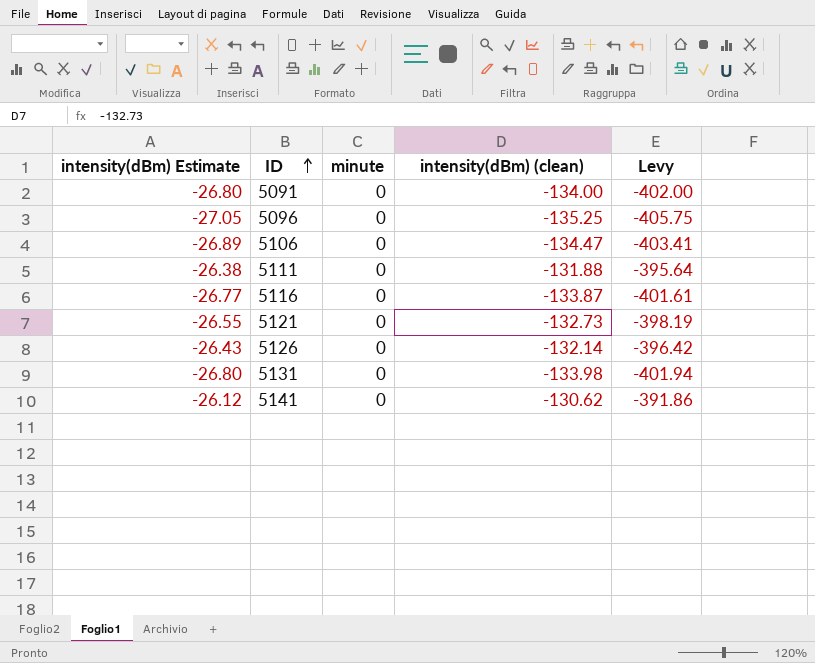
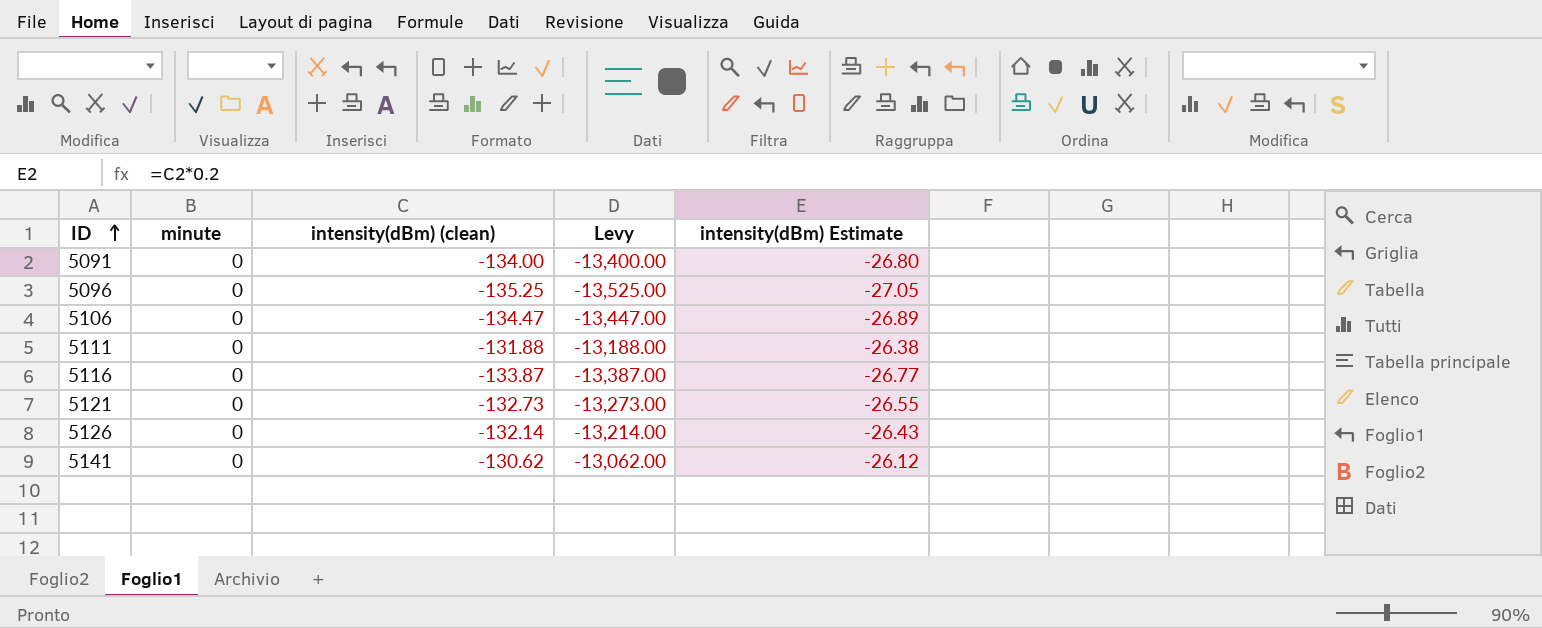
column Levy | formula: [intensity(dBm) (clean)] * 3 -> [intensity(dBm) (clean)] * 100
column intensity(dBm) Estimate | position: 1 -> 5
row 5131: -26.80 | 0 | -133.98 | -401.94 -> none

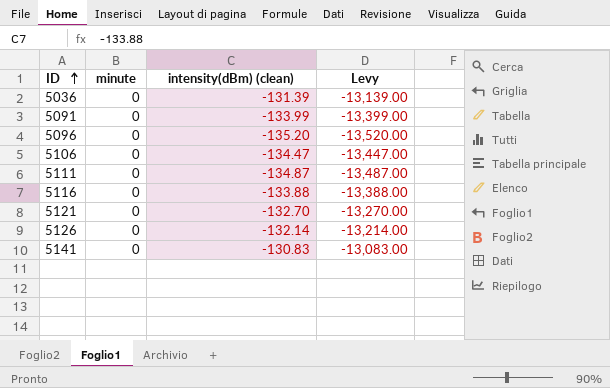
column intensity(dBm) Estimate | formula: [intensity(dBm) (clean)] * 0.2 -> none
row 5036: none -> 0 | -131.39 | -13,139.00
5091 | intensity(dBm) (clean): -134.00 -> -133.99
5091 | Levy: -13,400.00 -> -13,399.00
5096 | intensity(dBm) (clean): -135.25 -> -135.20
5096 | Levy: -13,525.00 -> -13,520.00
5111 | intensity(dBm) (clean): -131.88 -> -134.87
5111 | Levy: -13,188.00 -> -13,487.00
5116 | intensity(dBm) (clean): -133.87 -> -133.88
5116 | Levy: -13,387.00 -> -13,388.00
5121 | intensity(dBm) (clean): -132.73 -> -132.70
5121 | Levy: -13,273.00 -> -13,270.00
5141 | intensity(dBm) (clean): -130.62 -> -130.83
5141 | Levy: -13,062.00 -> -13,083.00

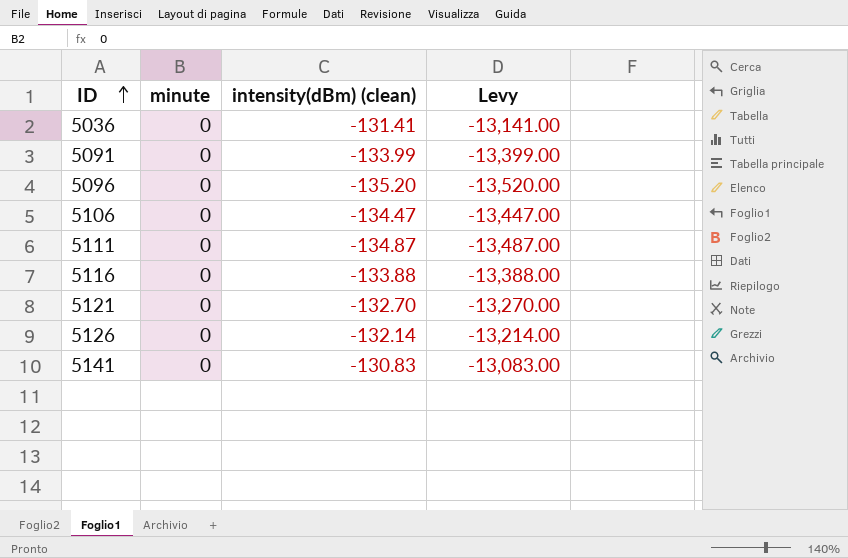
5036 | intensity(dBm) (clean): -131.39 -> -131.41
5036 | Levy: -13,139.00 -> -13,141.00

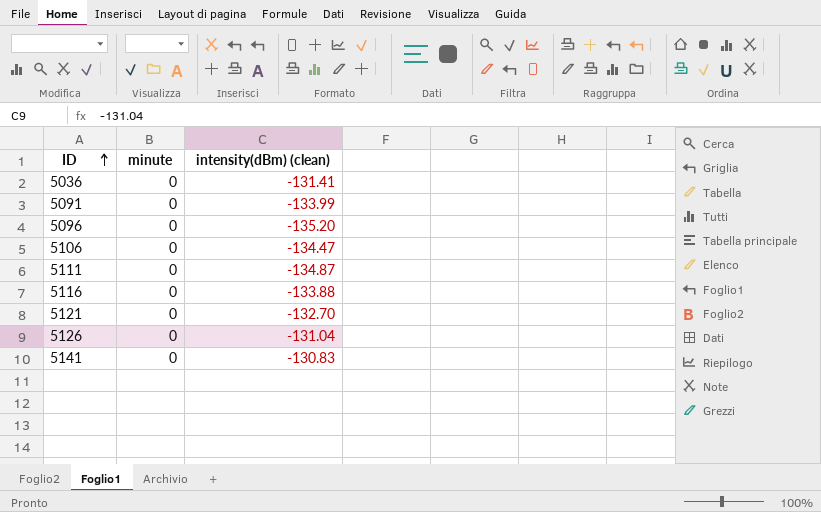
column Levy | formula: [intensity(dBm) (clean)] * 100 -> none
5126 | intensity(dBm) (clean): -132.14 -> -131.04

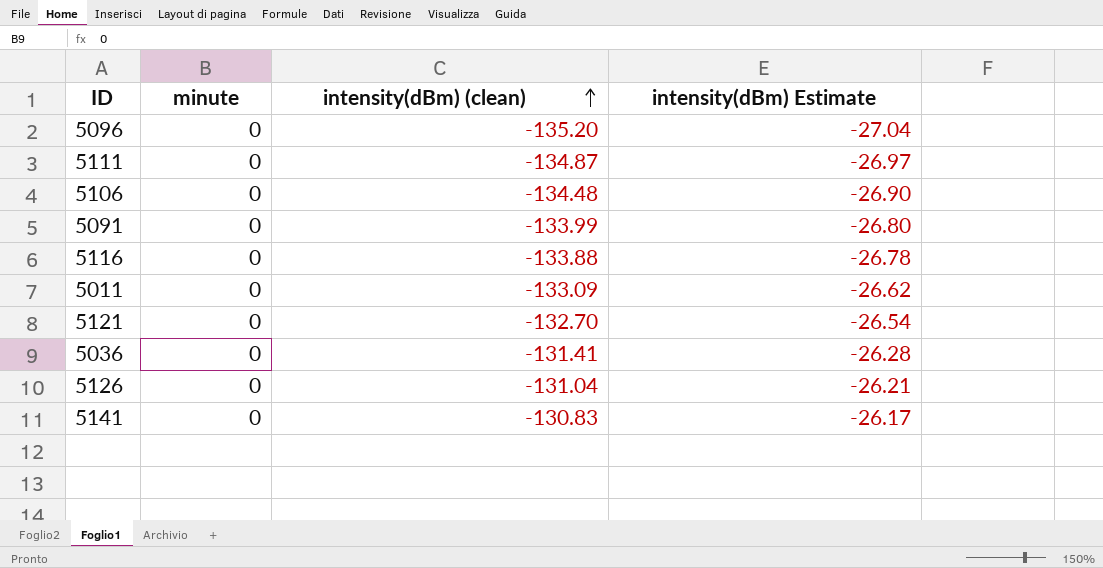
row order: ID ascending -> intensity(dBm) (clean) ascending
column intensity(dBm) Estimate | formula: none -> [intensity(dBm) (clean)] * 0.2
5106 | intensity(dBm) (clean): -134.47 -> -134.48
row 5011: none -> 0 | -133.09 | -26.62

